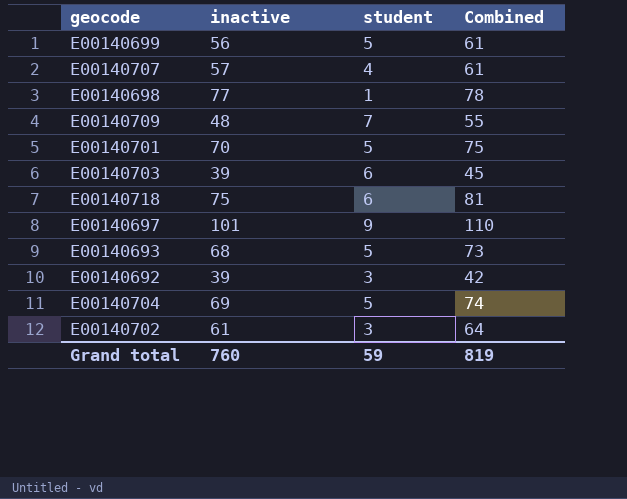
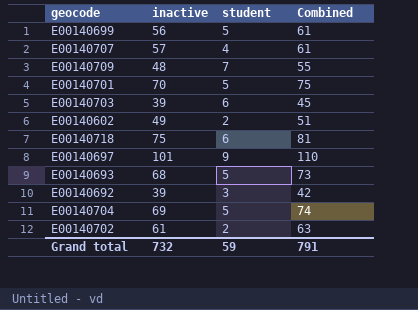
row E00140698: 77 | 1 | 78 -> none
row E00140602: none -> 49 | 2 | 51
E00140702 | student: 3 -> 2
E00140702 | Combined: 64 -> 63
Grand total | inactive: 760 -> 732
Grand total | Combined: 819 -> 791

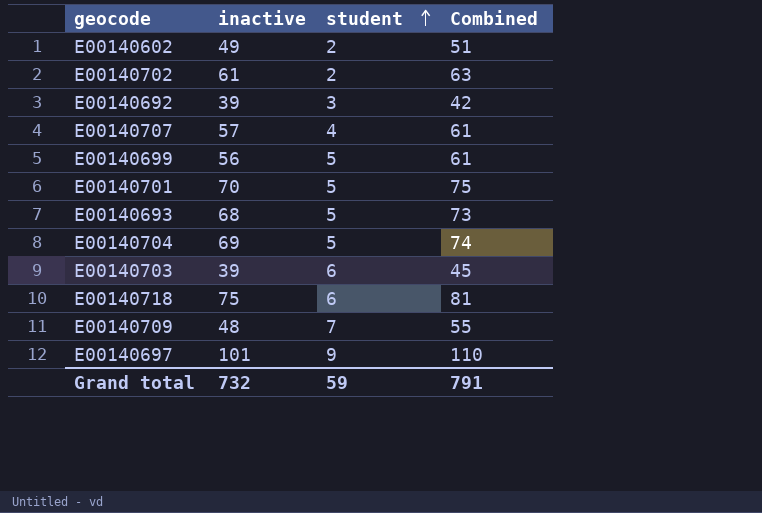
row order: none -> student ascending

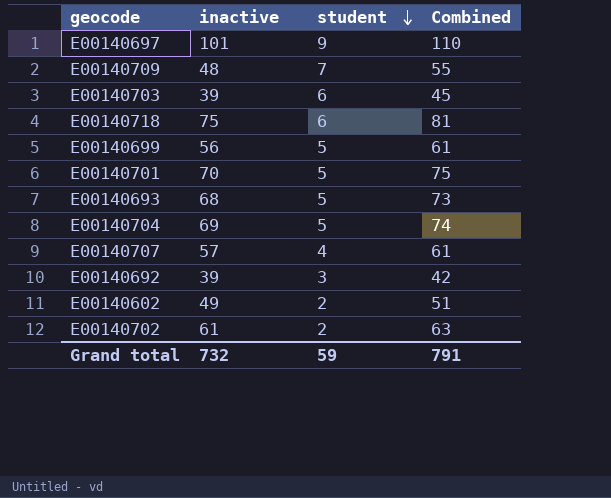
row order: student ascending -> student descending

